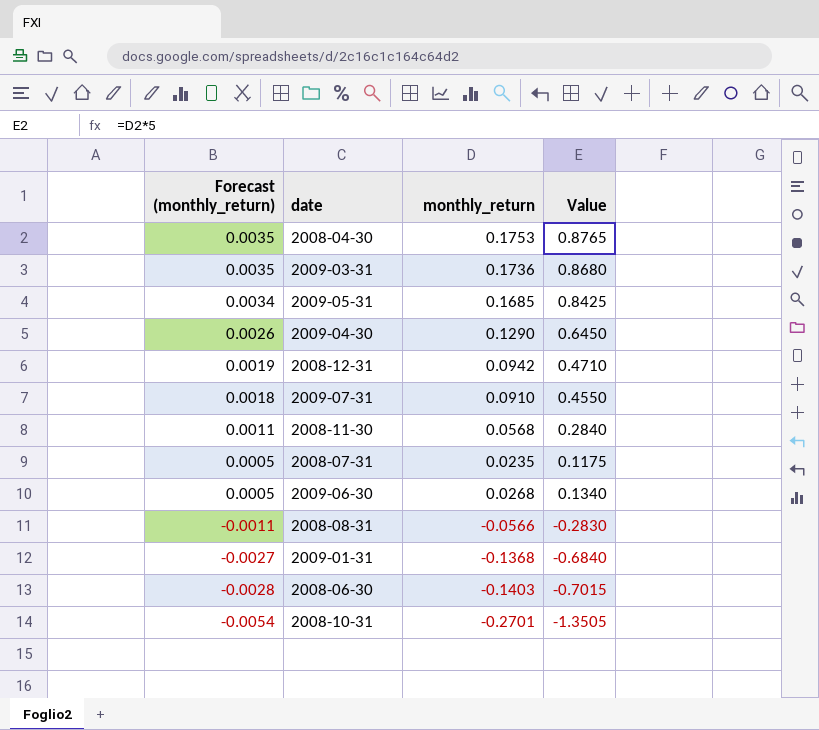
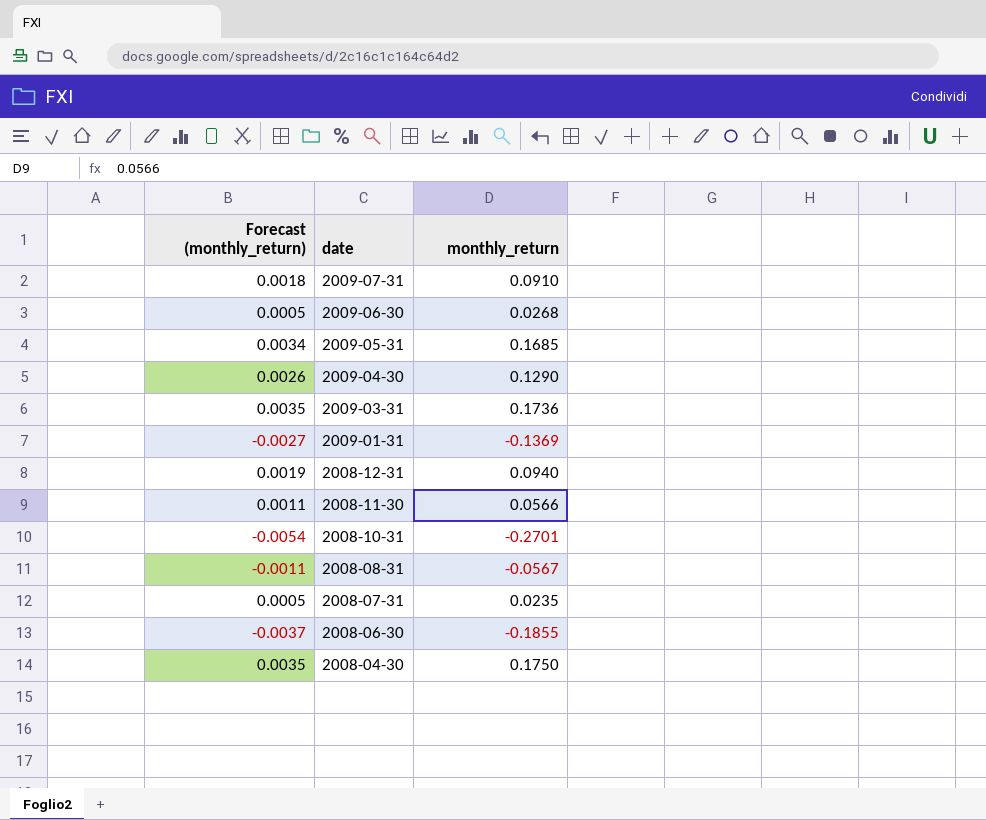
row order: Forecast (monthly_return) descending -> date descending
column Value | formula: [monthly_return] * 5 -> none
2009-01-31 | monthly_return: -0.1368 -> -0.1369
2008-12-31 | monthly_return: 0.0942 -> 0.0940
2008-11-30 | monthly_return: 0.0568 -> 0.0566
2008-08-31 | monthly_return: -0.0566 -> -0.0567
2008-06-30 | Forecast (monthly_return): -0.0028 -> -0.0037
2008-06-30 | monthly_return: -0.1403 -> -0.1855
2008-04-30 | monthly_return: 0.1753 -> 0.1750

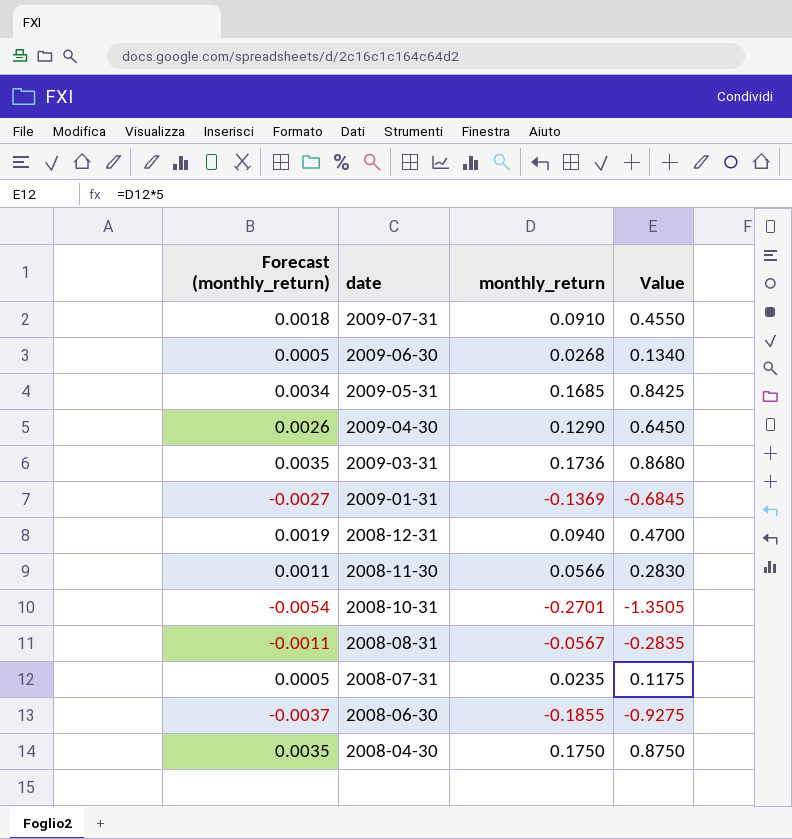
column Value | formula: none -> [monthly_return] * 5

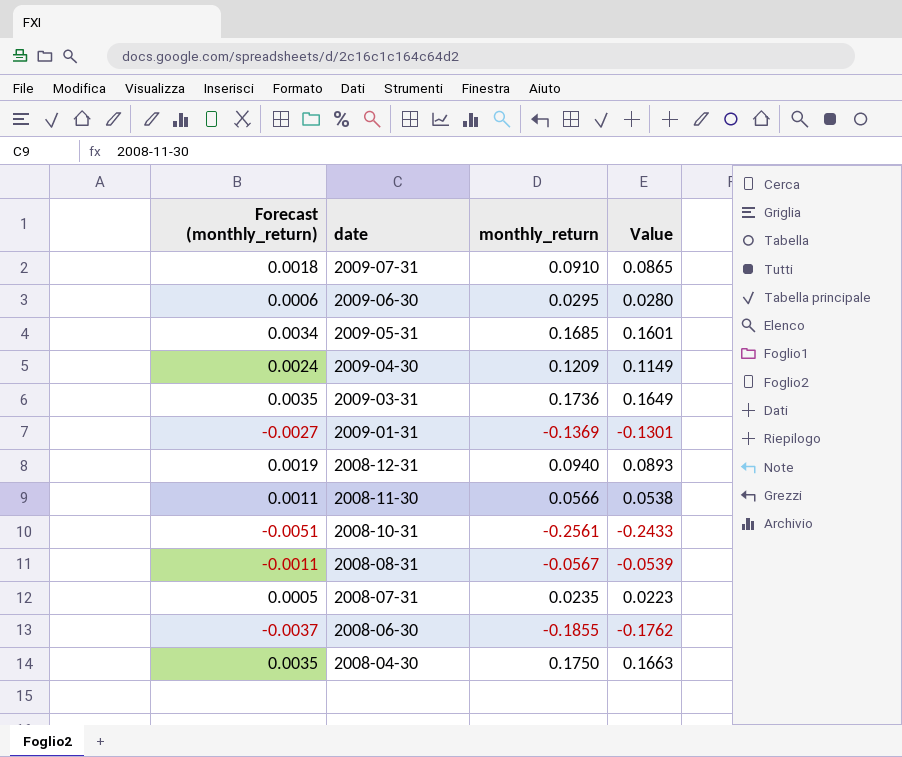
column Value | formula: [monthly_return] * 5 -> [monthly_return] * 0.95
2009-06-30 | Forecast (monthly_return): 0.0005 -> 0.0006
2009-06-30 | monthly_return: 0.0268 -> 0.0295
2009-04-30 | Forecast (monthly_return): 0.0026 -> 0.0024
2009-04-30 | monthly_return: 0.1290 -> 0.1209
2008-10-31 | Forecast (monthly_return): -0.0054 -> -0.0051
2008-10-31 | monthly_return: -0.2701 -> -0.2561

